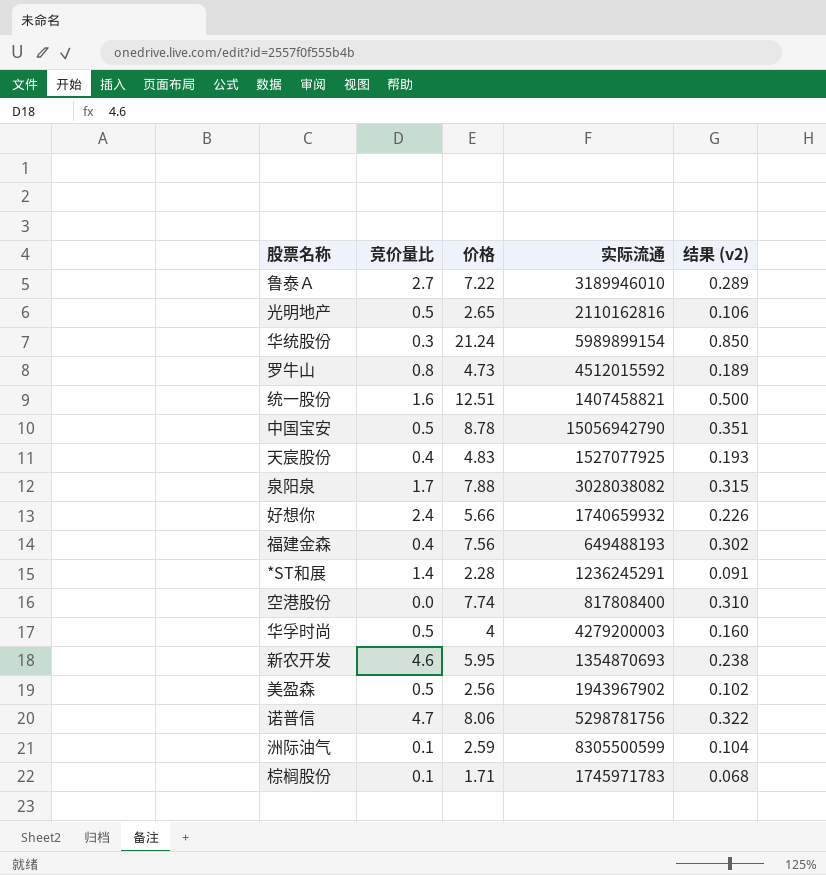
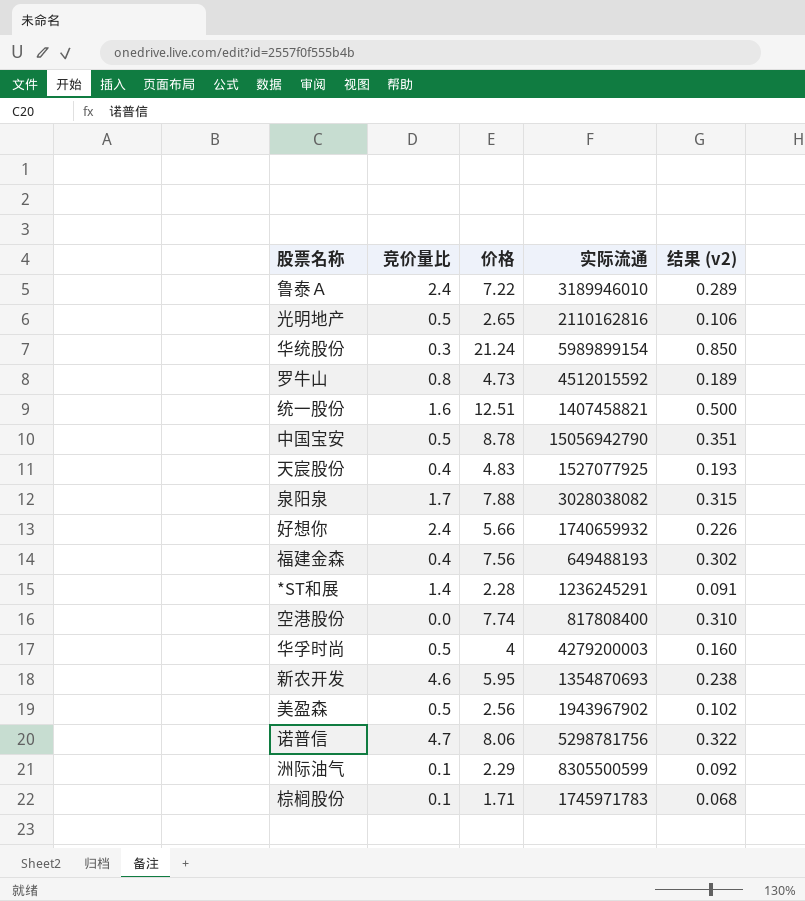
鲁泰Ａ | 竞价量比: 2.7 -> 2.4
洲际油气 | 价格: 2.59 -> 2.29
洲际油气 | 结果 (v2): 0.104 -> 0.092

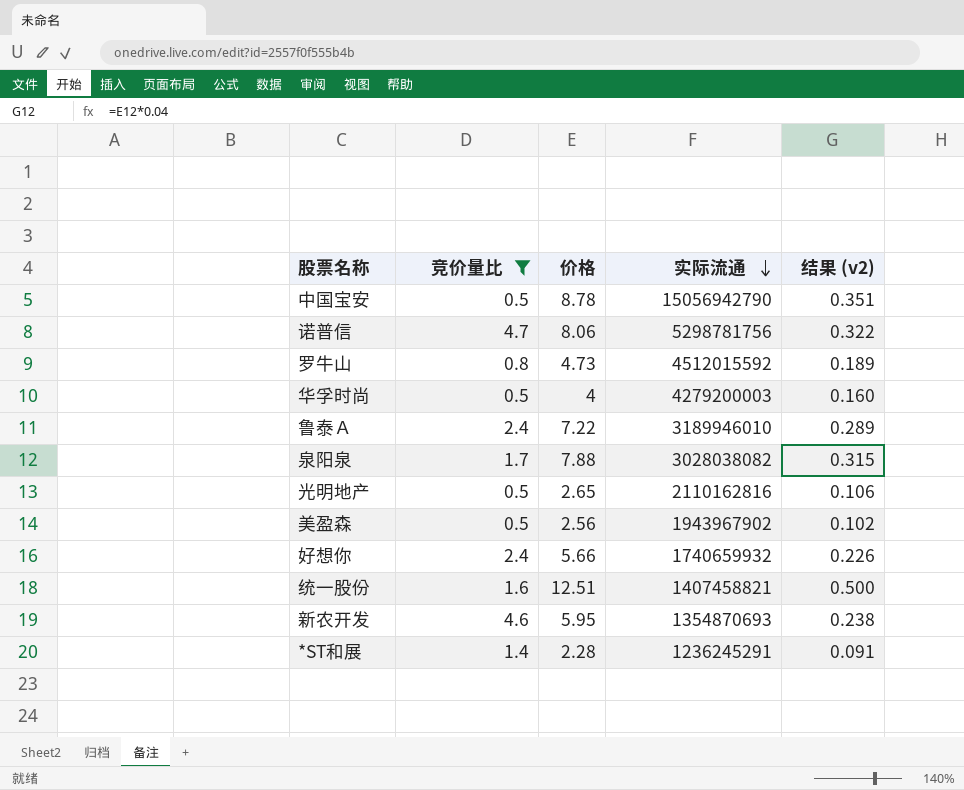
filter: none -> 竞价量比 >= 0.5
row order: none -> 实际流通 descending

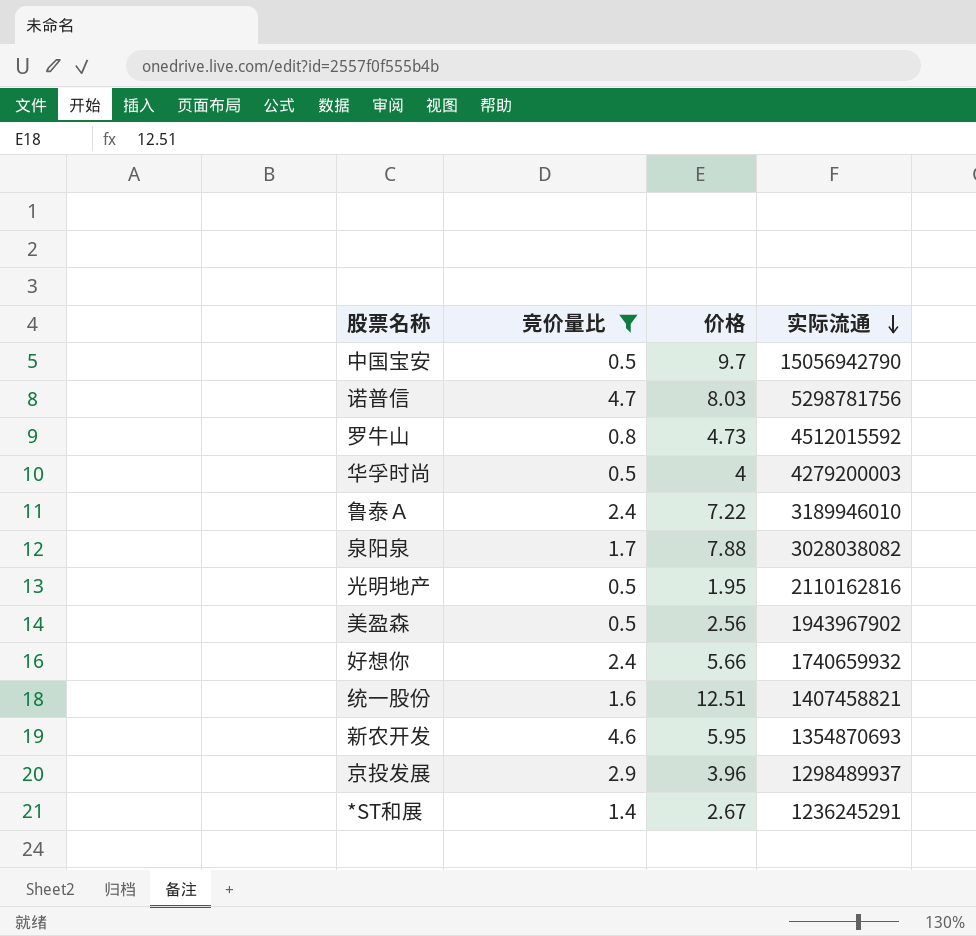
column 结果 (v2) | formula: [价格] * 0.04 -> none
中国宝安 | 价格: 8.78 -> 9.7
诺普信 | 价格: 8.06 -> 8.03
光明地产 | 价格: 2.65 -> 1.95
row 京投发展: none -> 2.9 | 3.96 | 1298489937
*ST和展 | 价格: 2.28 -> 2.67

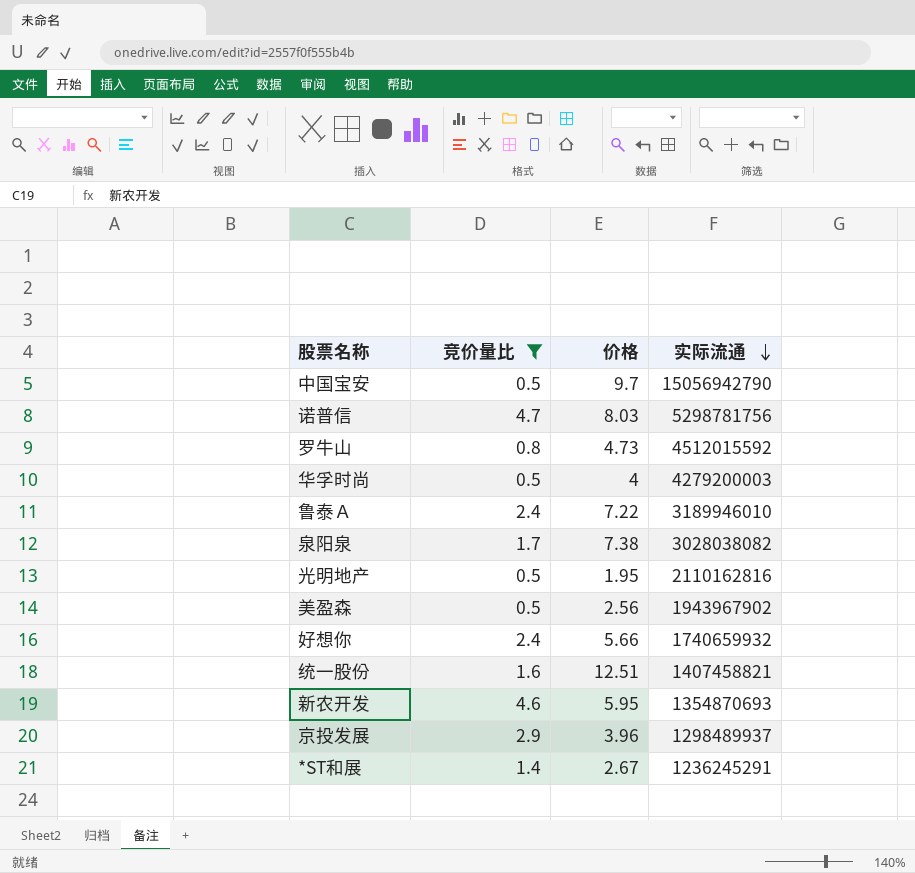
泉阳泉 | 价格: 7.88 -> 7.38

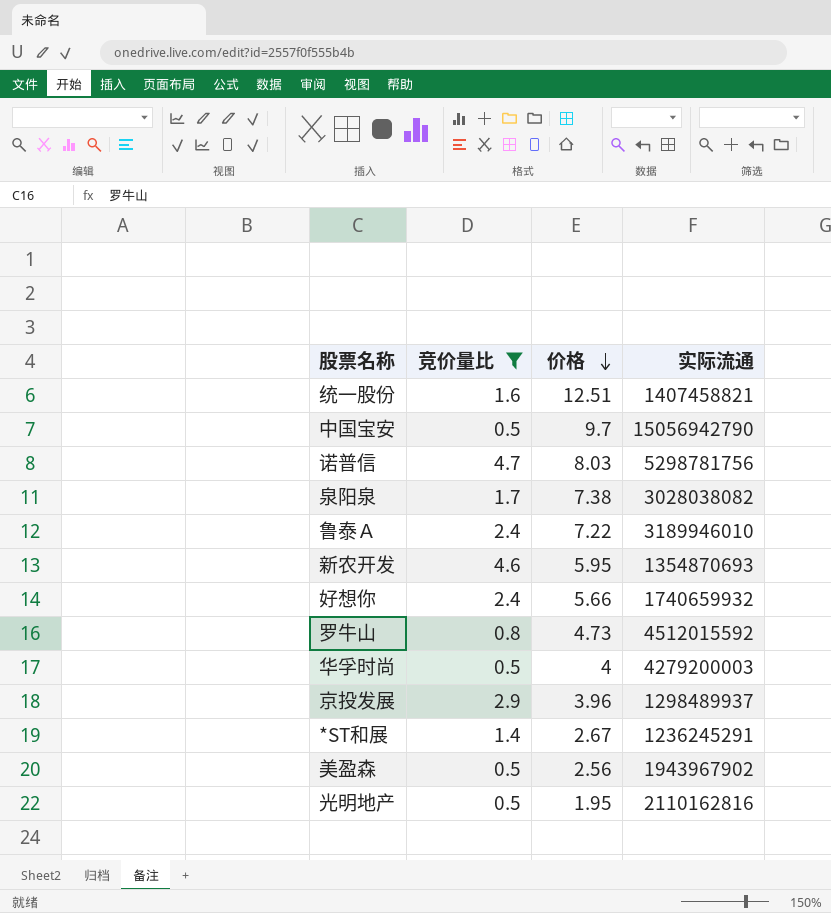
row order: 实际流通 descending -> 价格 descending

